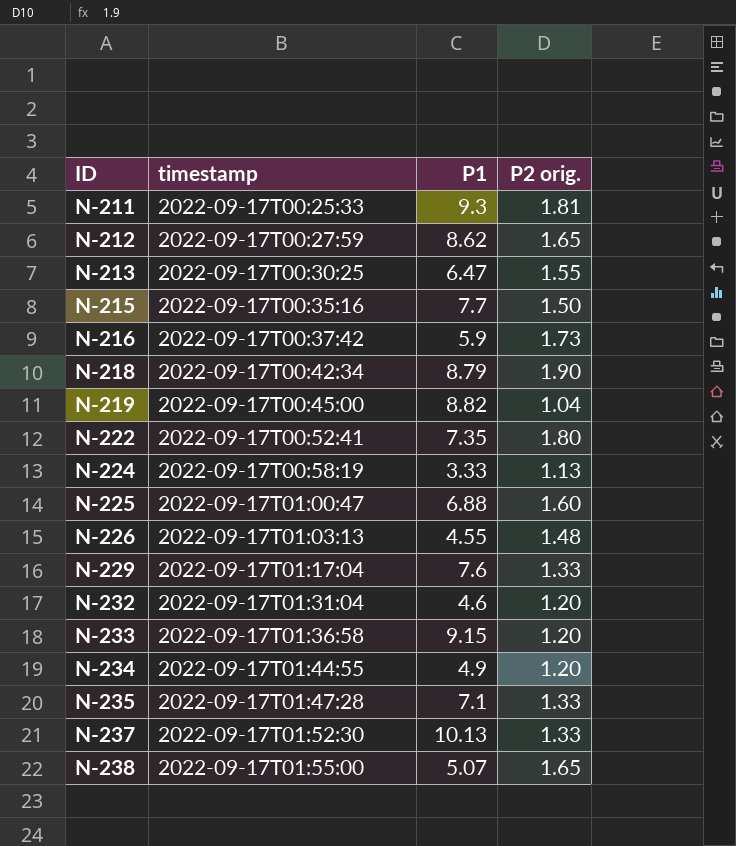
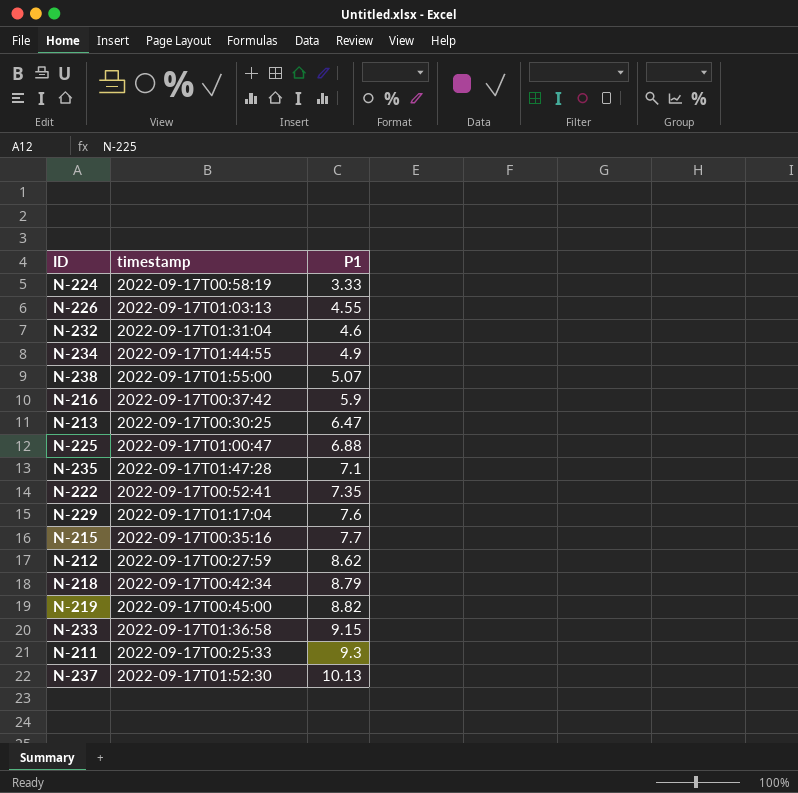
row order: ID ascending -> P1 ascending
column P2 orig. | position: 4 -> none

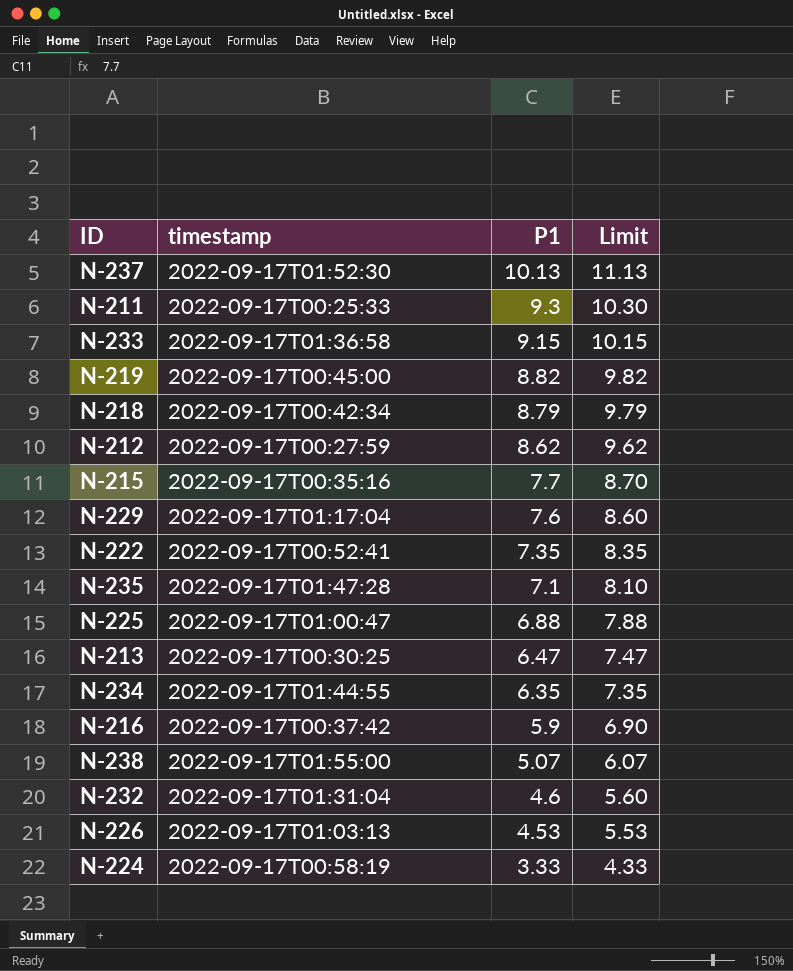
row order: P1 ascending -> P1 descending
column Limit | formula: none -> [P1] + 1
N-234 | P1: 4.9 -> 6.35
N-226 | P1: 4.55 -> 4.53

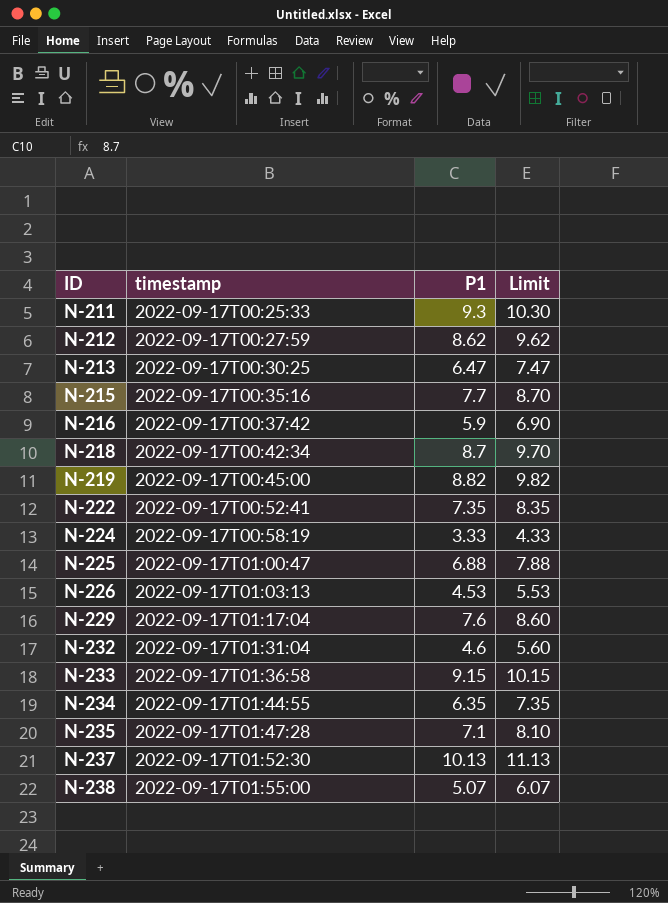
row order: P1 descending -> ID ascending
N-218 | P1: 8.79 -> 8.7
N-218 | Limit: 9.79 -> 9.70

